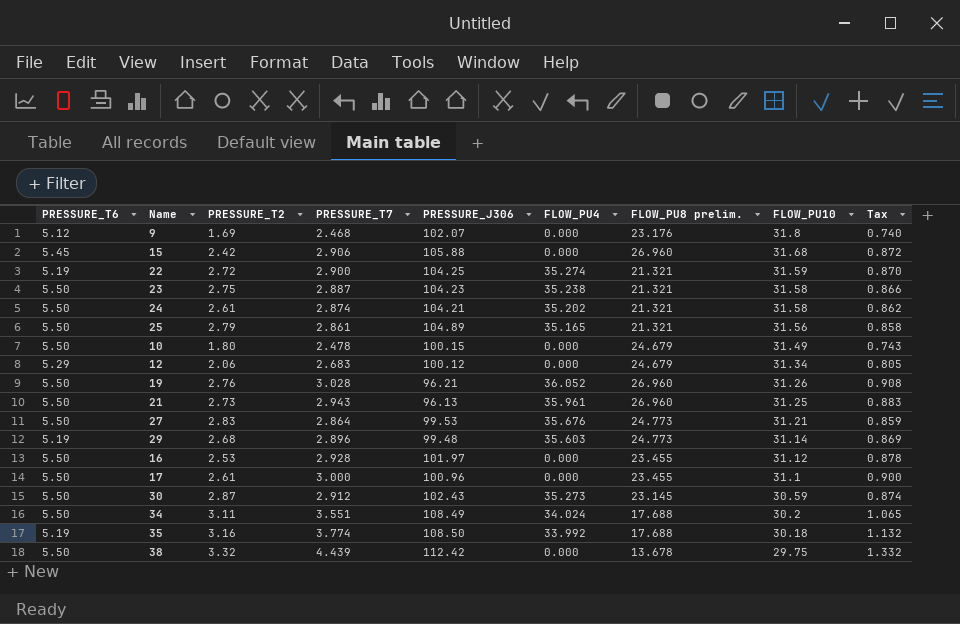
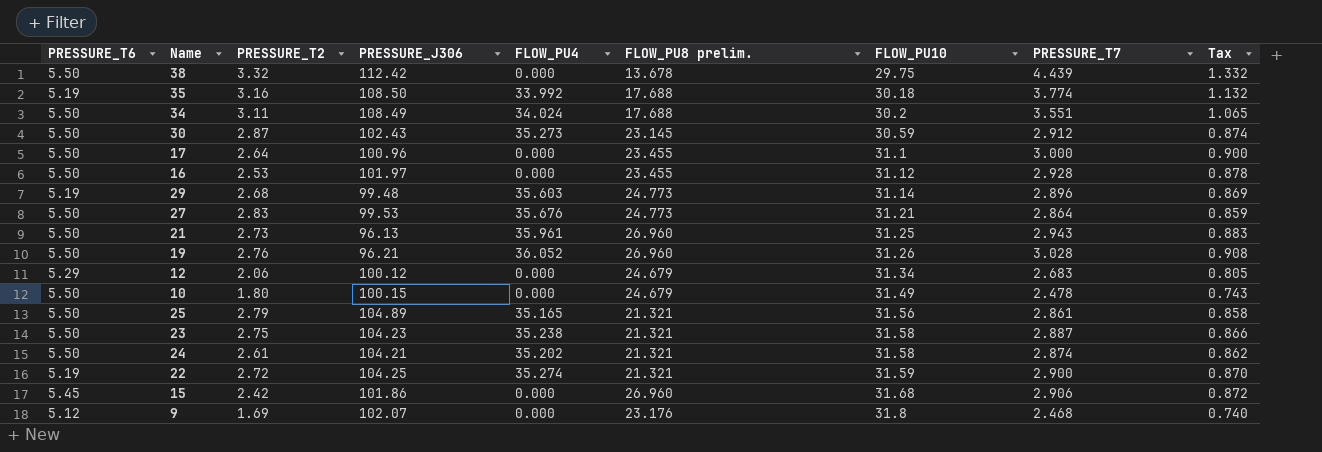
row order: FLOW_PU10 descending -> FLOW_PU10 ascending
column PRESSURE_T7 | position: 4 -> 8
17 | PRESSURE_T2: 2.61 -> 2.64
15 | PRESSURE_J306: 105.88 -> 101.86

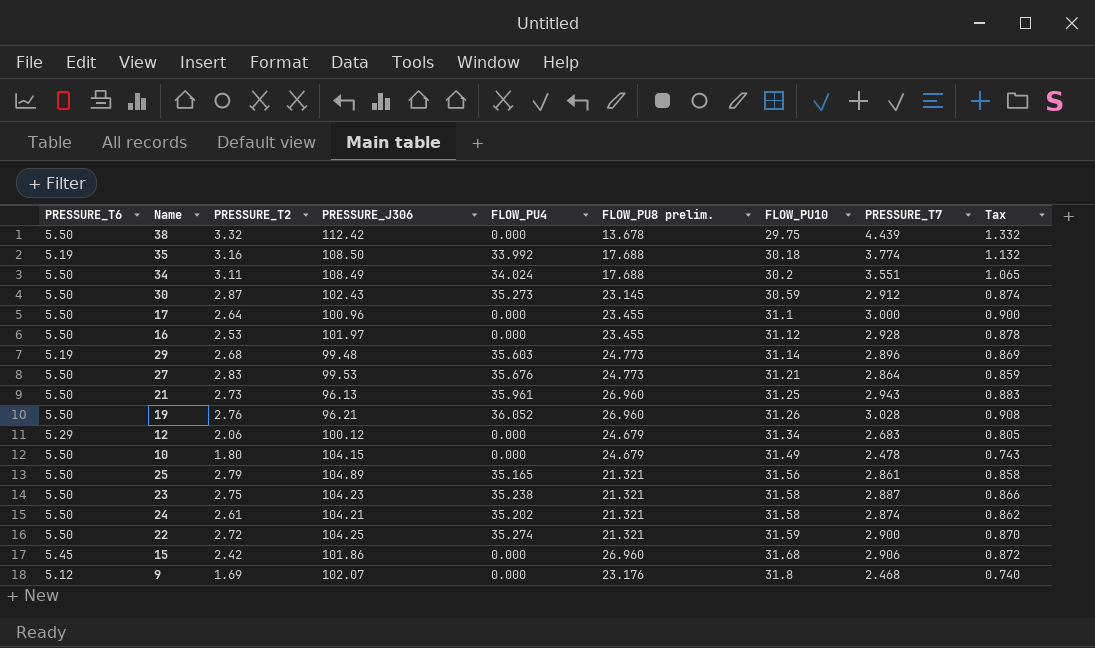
10 | PRESSURE_J306: 100.15 -> 104.15
22 | PRESSURE_T6: 5.19 -> 5.50

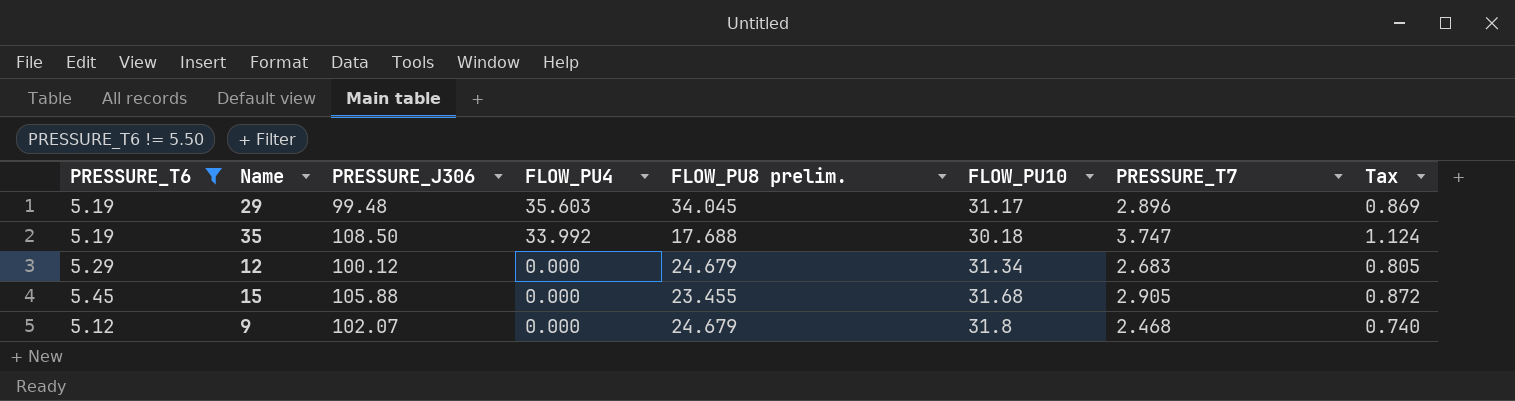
filter: none -> PRESSURE_T6 != 5.50
row order: FLOW_PU10 ascending -> FLOW_PU4 descending
column PRESSURE_T2 | position: 3 -> none
29 | FLOW_PU8 prelim.: 24.773 -> 34.045
29 | FLOW_PU10: 31.14 -> 31.17
35 | PRESSURE_T7: 3.774 -> 3.747
35 | Tax: 1.132 -> 1.124
15 | PRESSURE_J306: 101.86 -> 105.88
15 | FLOW_PU8 prelim.: 26.960 -> 23.455
15 | PRESSURE_T7: 2.906 -> 2.905
9 | FLOW_PU8 prelim.: 23.176 -> 24.679

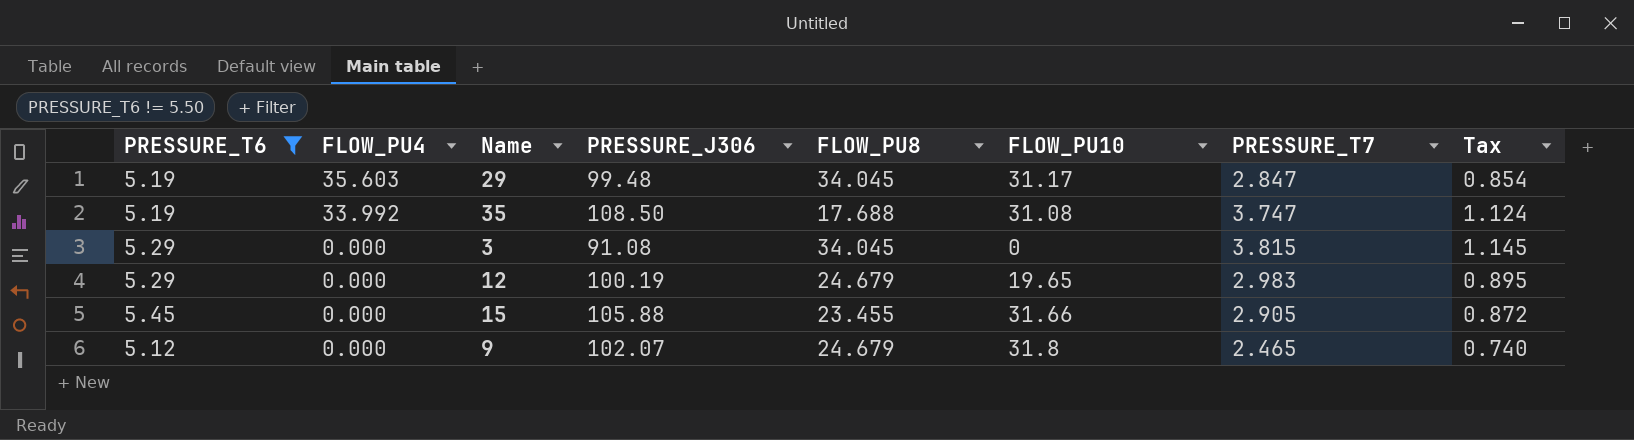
column FLOW_PU4 | position: 4 -> 2
column name: FLOW_PU8 prelim. -> FLOW_PU8
29 | PRESSURE_T7: 2.896 -> 2.847
29 | Tax: 0.869 -> 0.854
35 | FLOW_PU10: 30.18 -> 31.08
row 3: none -> 5.29 | 0.000 | 91.08 | 34.045 | 0 | 3.815 | 1.145
12 | PRESSURE_J306: 100.12 -> 100.19
12 | FLOW_PU10: 31.34 -> 19.65
12 | PRESSURE_T7: 2.683 -> 2.983
12 | Tax: 0.805 -> 0.895
15 | FLOW_PU10: 31.68 -> 31.66
9 | PRESSURE_T7: 2.468 -> 2.465

